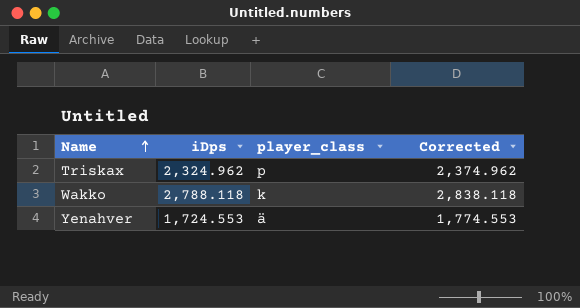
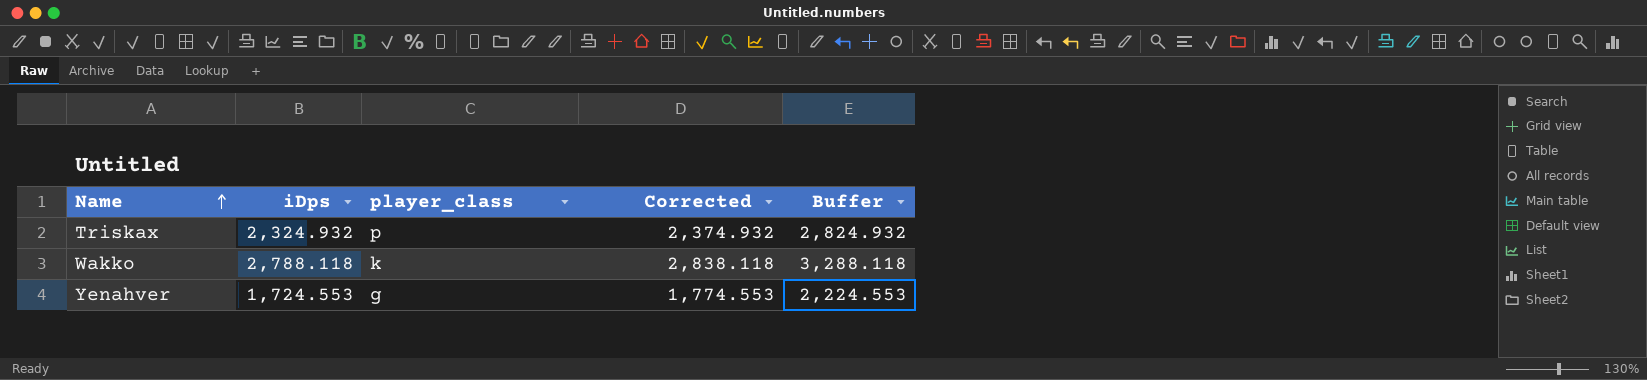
column Buffer | formula: none -> [iDps] + 500
Triskax | iDps: 2,324.962 -> 2,324.932
Triskax | Corrected: 2,374.962 -> 2,374.932
Yenahver | player_class: ä -> g

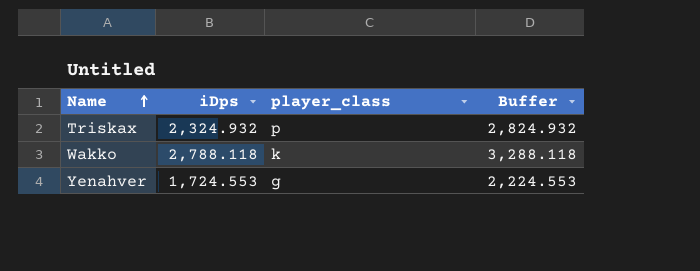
column Corrected | formula: [iDps] + 50 -> none

